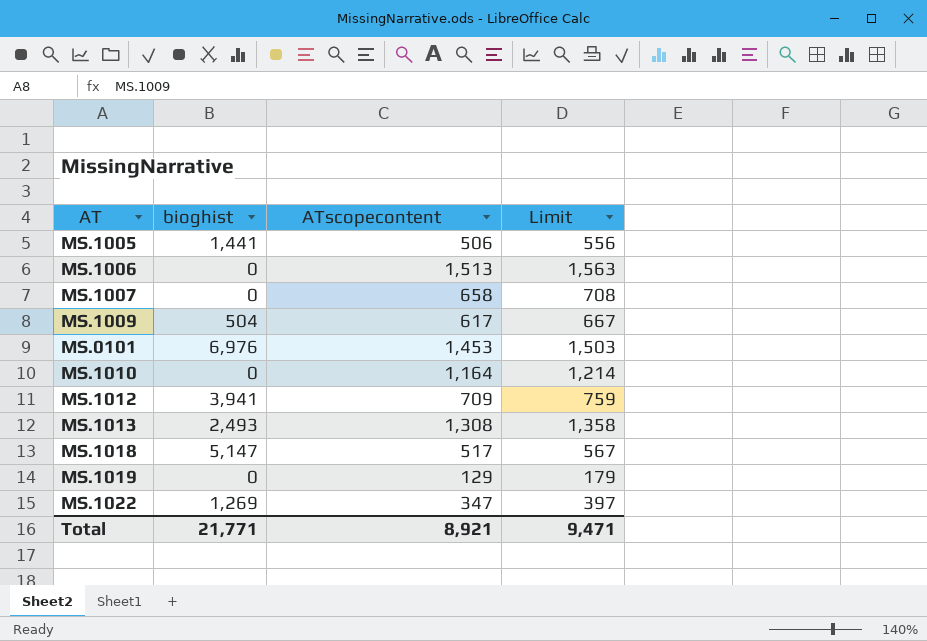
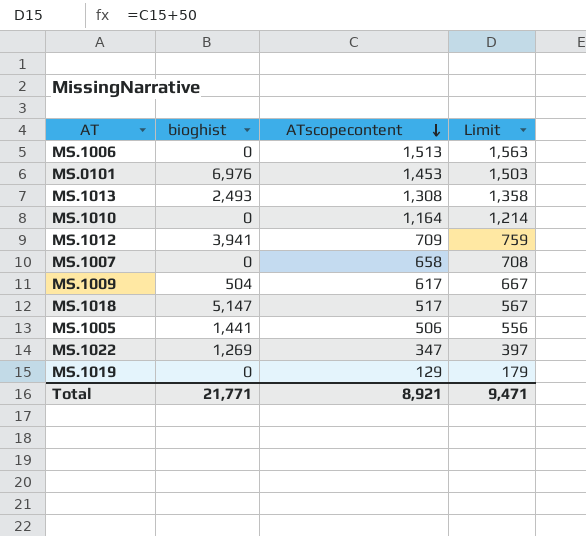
row order: none -> ATscopecontent descending

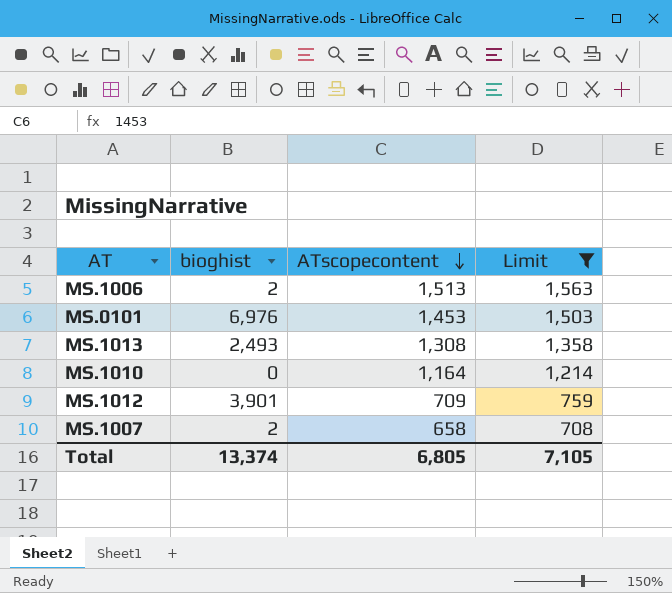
filter: none -> Limit >= 708
MS.1006 | bioghist: 0 -> 2
MS.1012 | bioghist: 3,941 -> 3,901
MS.1007 | bioghist: 0 -> 2
Total | bioghist: 21,771 -> 13,374
Total | ATscopecontent: 8,921 -> 6,805
Total | Limit: 9,471 -> 7,105

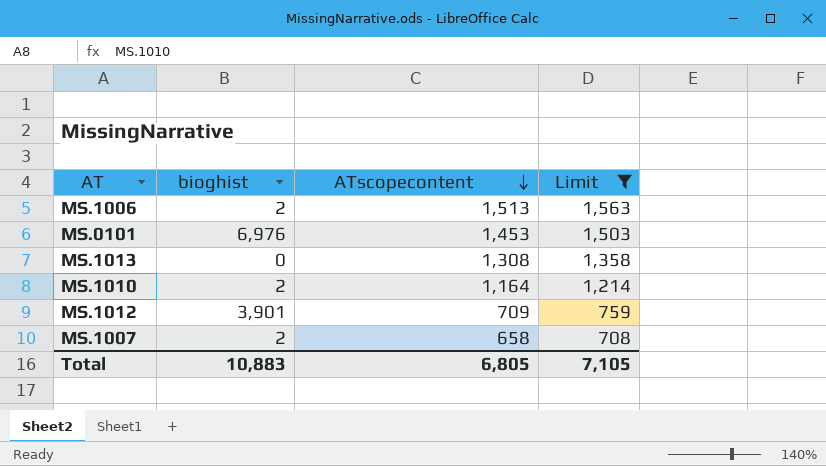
MS.1013 | bioghist: 2,493 -> 0
MS.1010 | bioghist: 0 -> 2
Total | bioghist: 13,374 -> 10,883

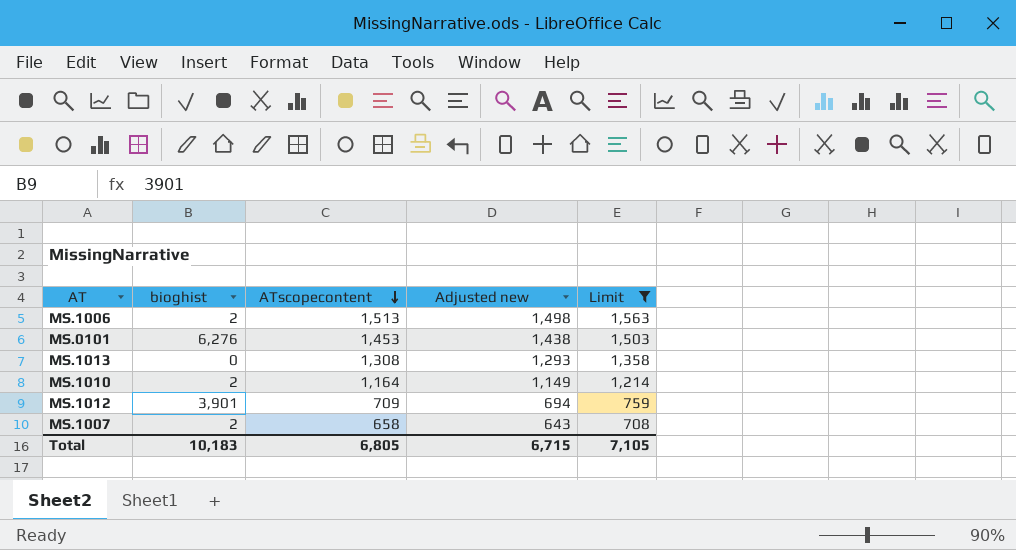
column Adjusted new | formula: none -> [ATscopecontent] - 15
MS.0101 | bioghist: 6,976 -> 6,276
Total | bioghist: 10,883 -> 10,183

